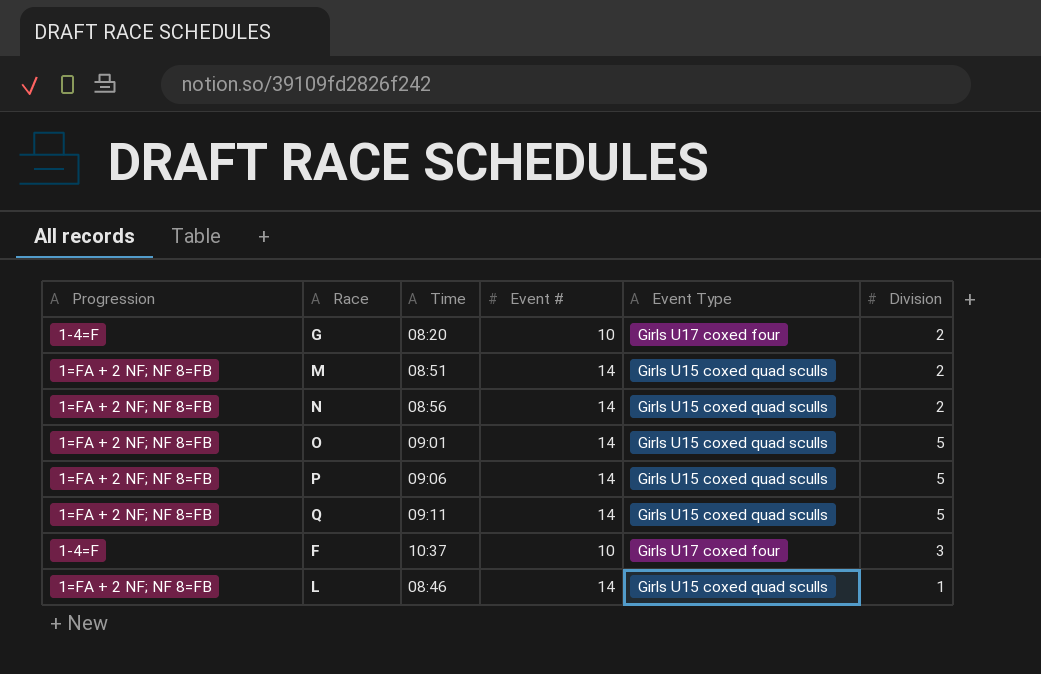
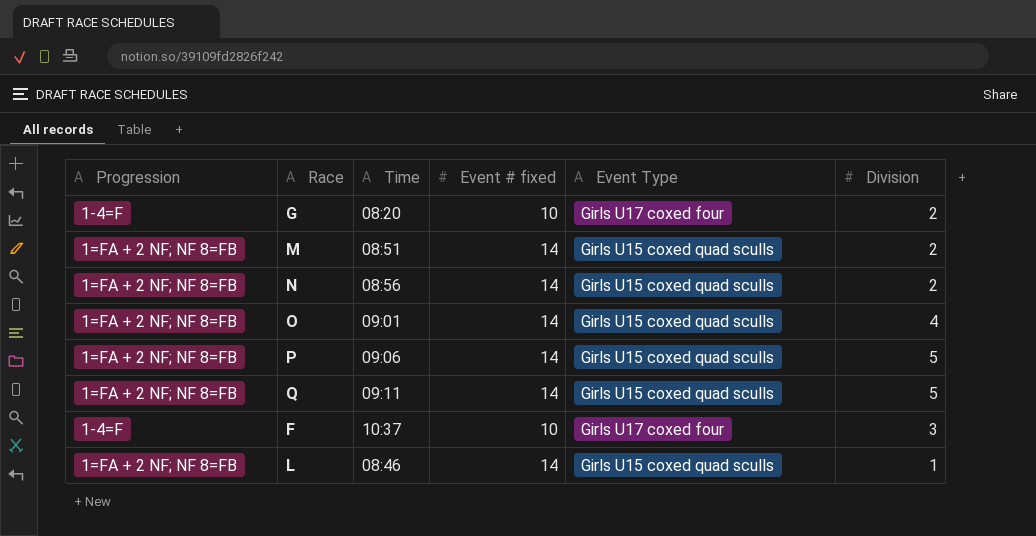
column name: Event # -> Event # fixed
O | Division: 5 -> 4

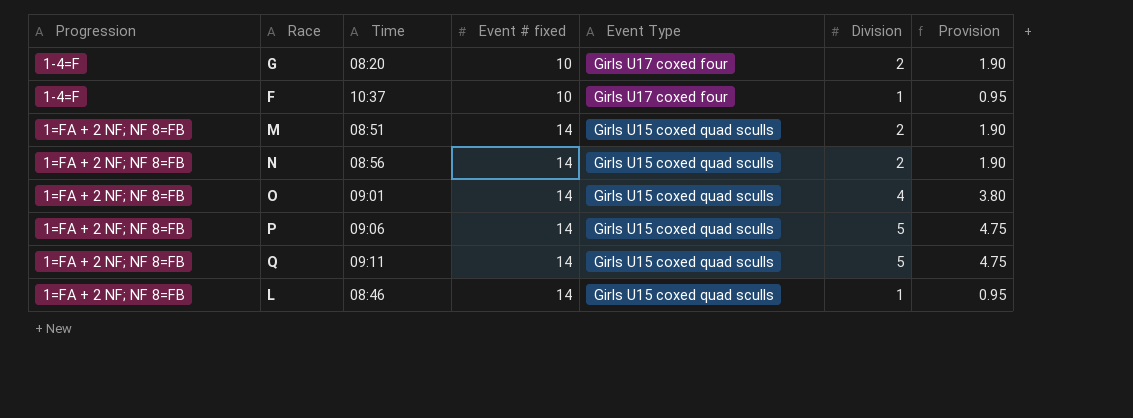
row order: none -> Progression ascending
column Provision | formula: none -> [Division] * 0.95
F | Division: 3 -> 1

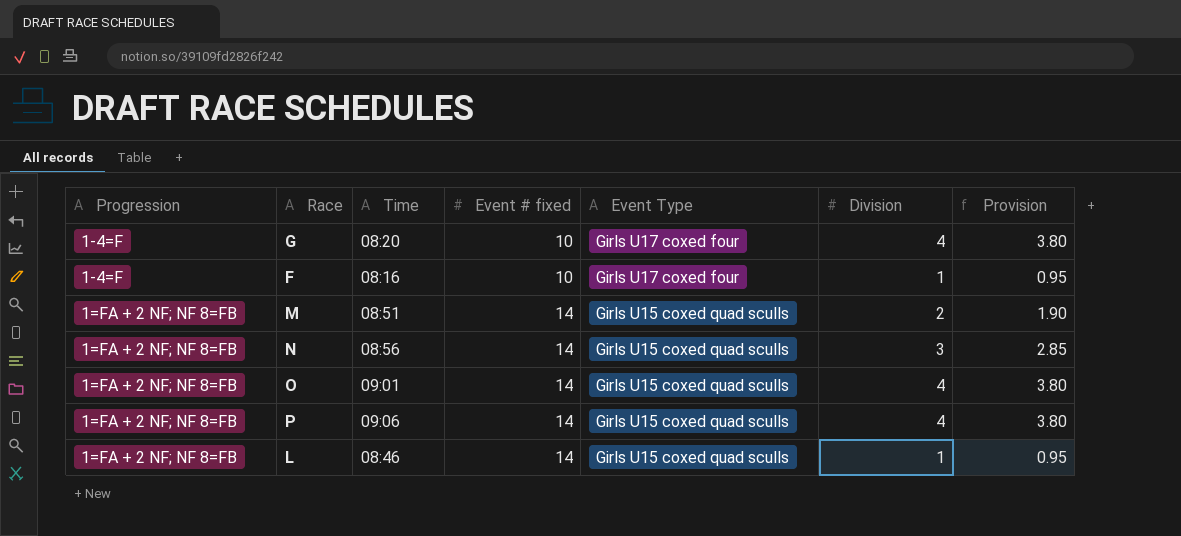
row Q: 1=FA + 2 NF; NF 8=FB | 09:11 | 14 | Girls U15 coxed quad sculls | 5 | 4.75 -> none
G | Division: 2 -> 4
G | Provision: 1.90 -> 3.80
F | Time: 10:37 -> 08:16
N | Division: 2 -> 3
N | Provision: 1.90 -> 2.85
P | Division: 5 -> 4
P | Provision: 4.75 -> 3.80

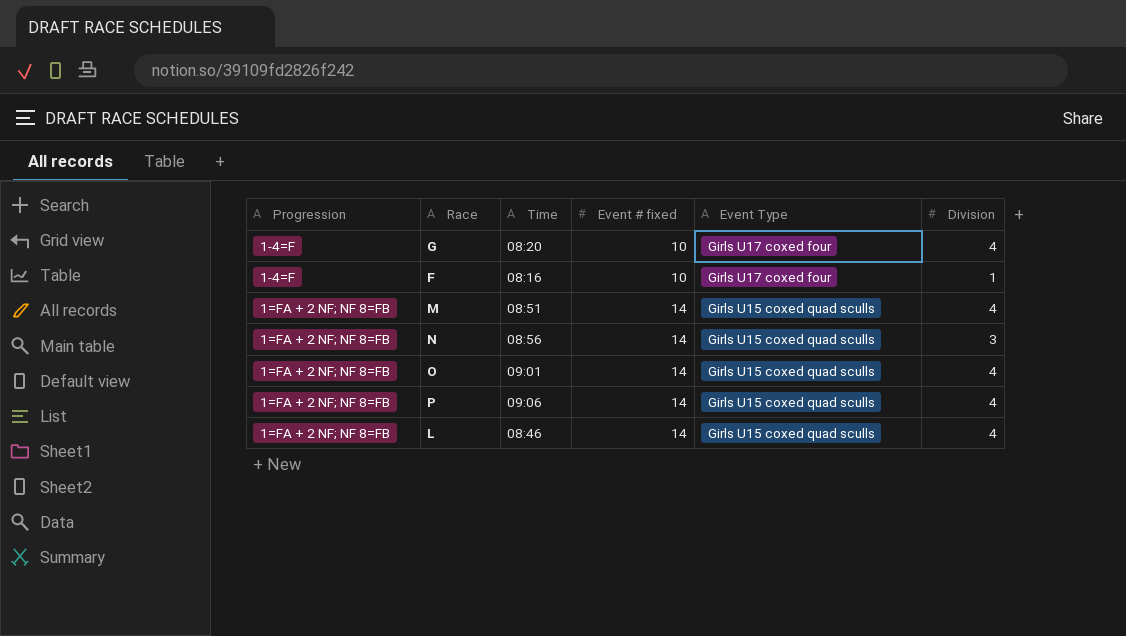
column Provision | formula: [Division] * 0.95 -> none
M | Division: 2 -> 4
L | Division: 1 -> 4

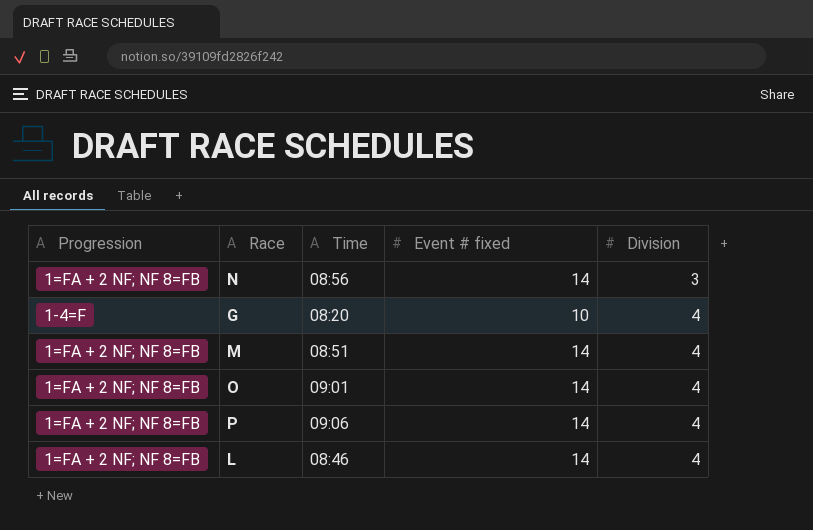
row order: Progression ascending -> Division ascending
column Event Type | position: 5 -> none
row F: 1-4=F | 08:16 | 10 | Girls U17 coxed four | 1 -> none

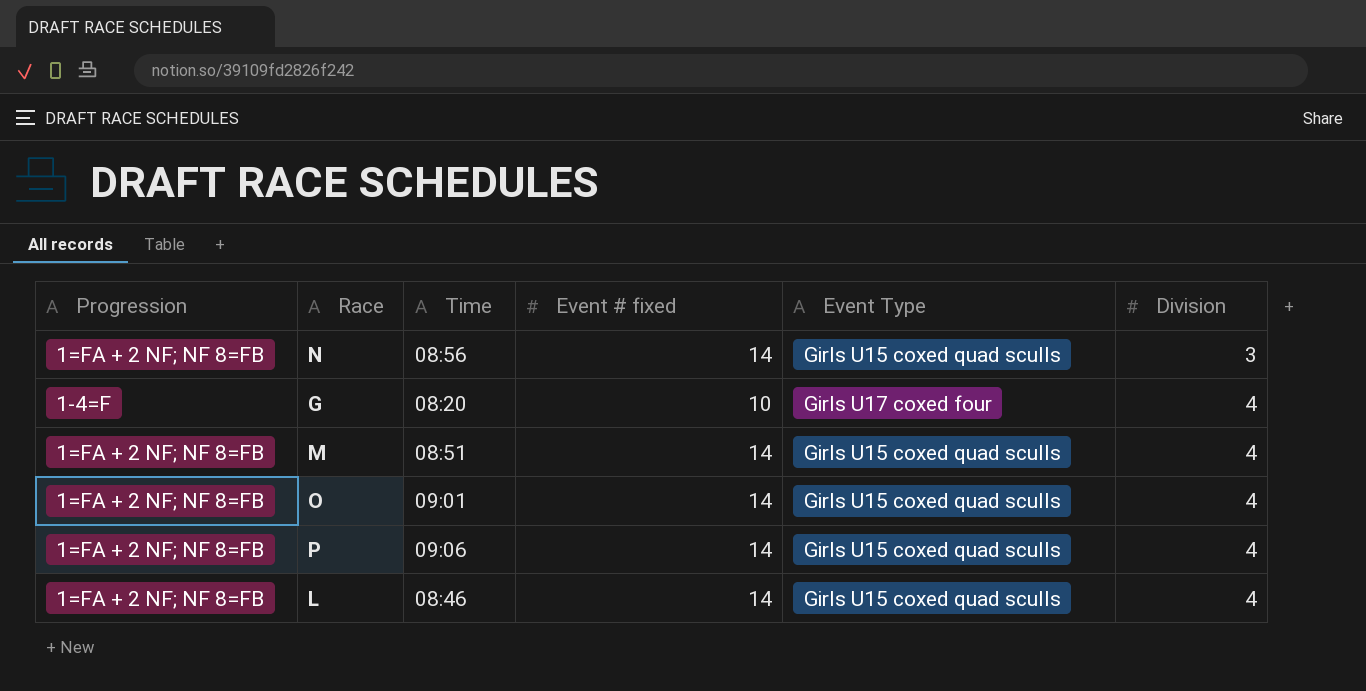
column Event Type | position: none -> 5

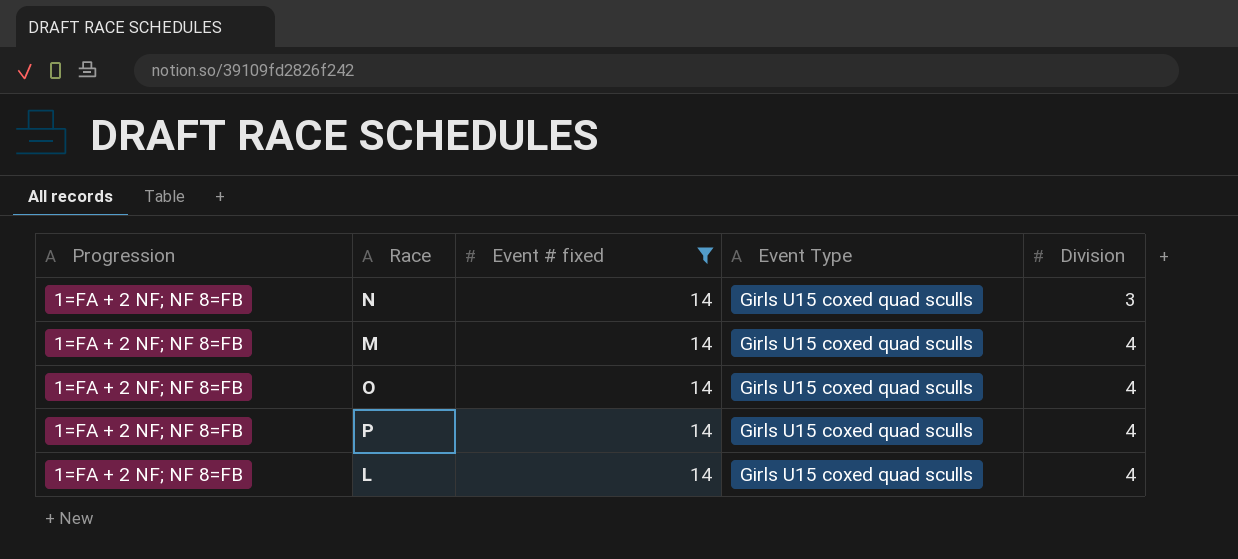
filter: none -> Event # fixed = 14
column Time | position: 3 -> none

